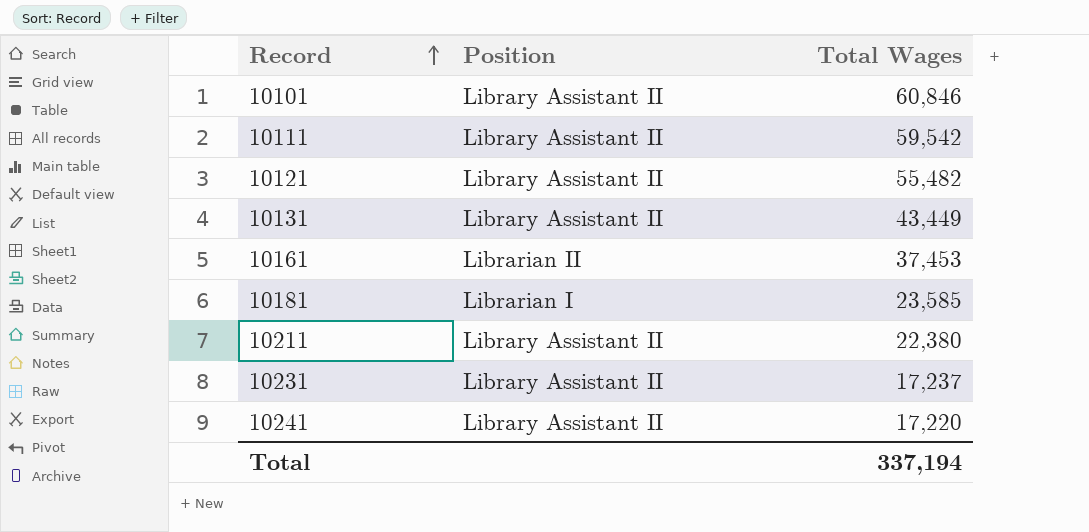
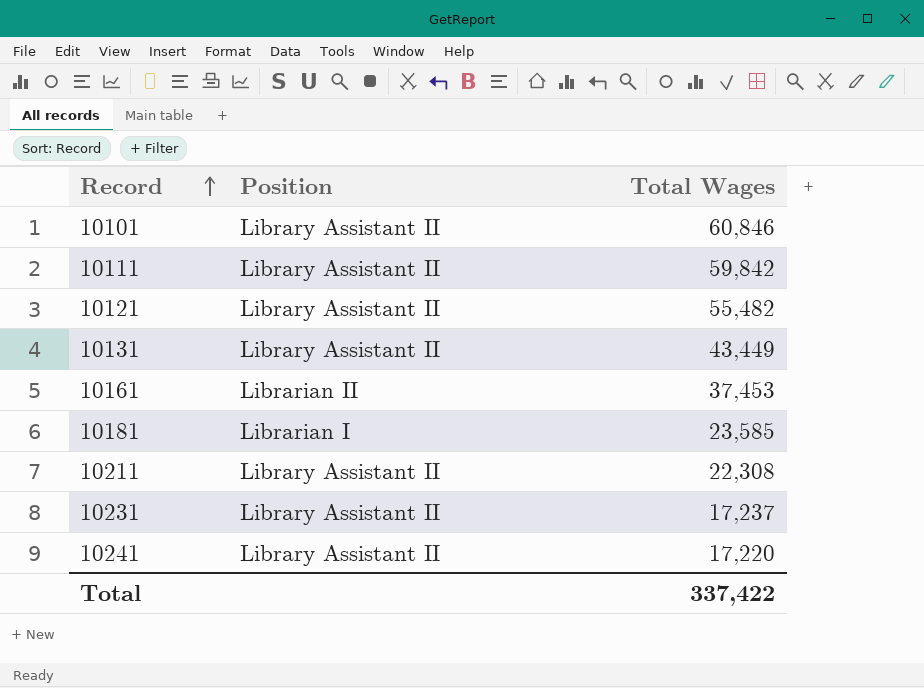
10111 | Total Wages: 59,542 -> 59,842
10211 | Total Wages: 22,380 -> 22,308
Total | Total Wages: 337,194 -> 337,422

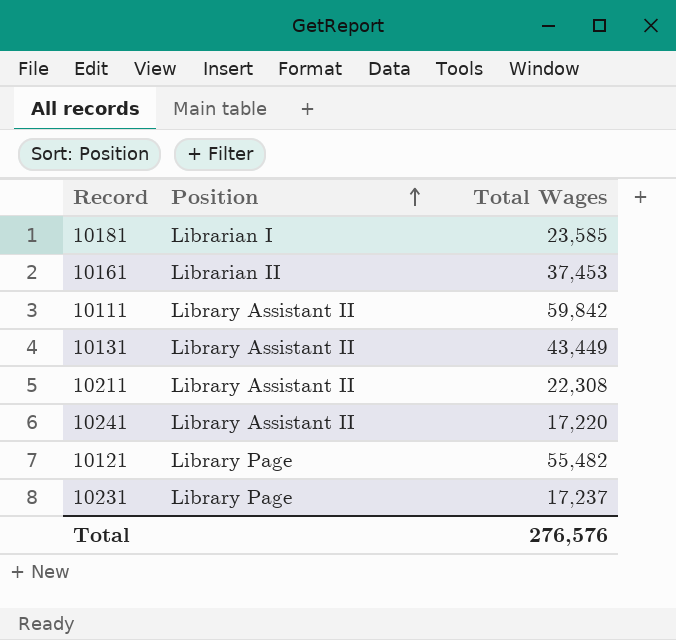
row order: Record ascending -> Position ascending
row 10101: Library Assistant II | 60,846 -> none
10121 | Position: Library Assistant II -> Library Page
10231 | Position: Library Assistant II -> Library Page
Total | Total Wages: 337,422 -> 276,576

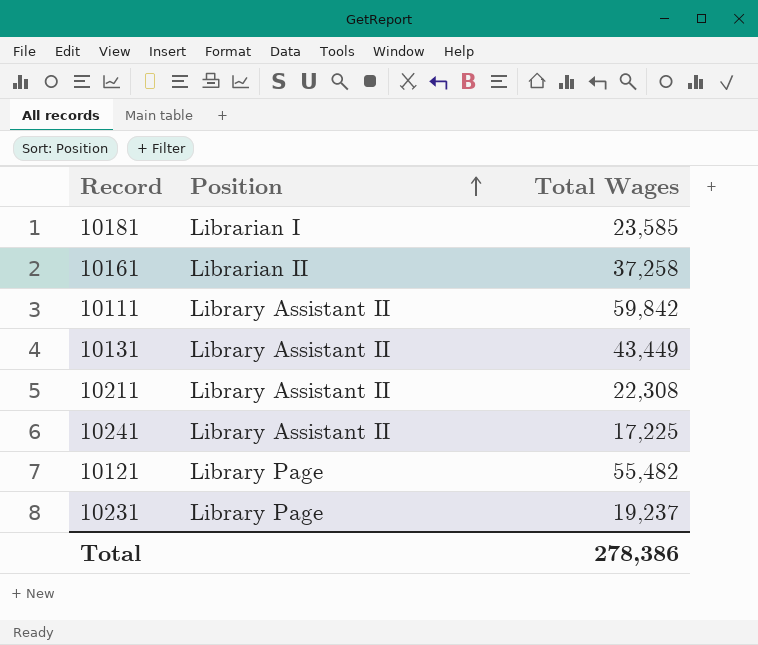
10161 | Total Wages: 37,453 -> 37,258
10241 | Total Wages: 17,220 -> 17,225
10231 | Total Wages: 17,237 -> 19,237
Total | Total Wages: 276,576 -> 278,386

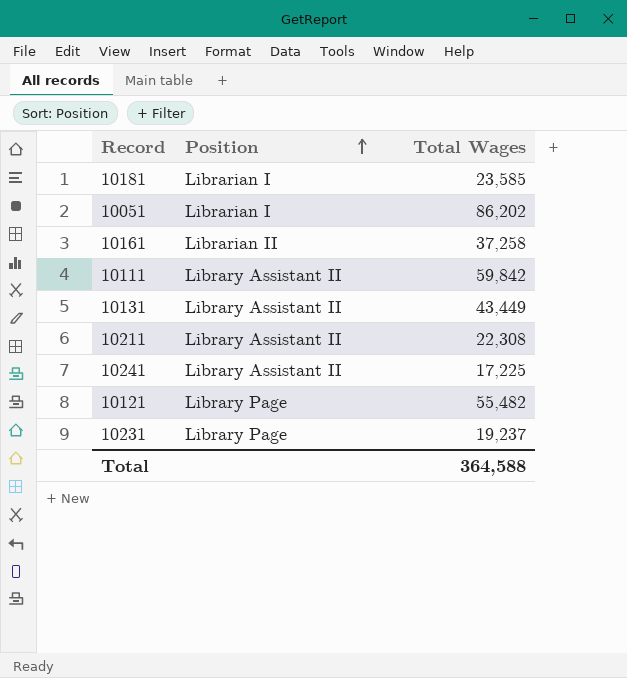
row 10051: none -> Librarian I | 86,202
Total | Total Wages: 278,386 -> 364,588

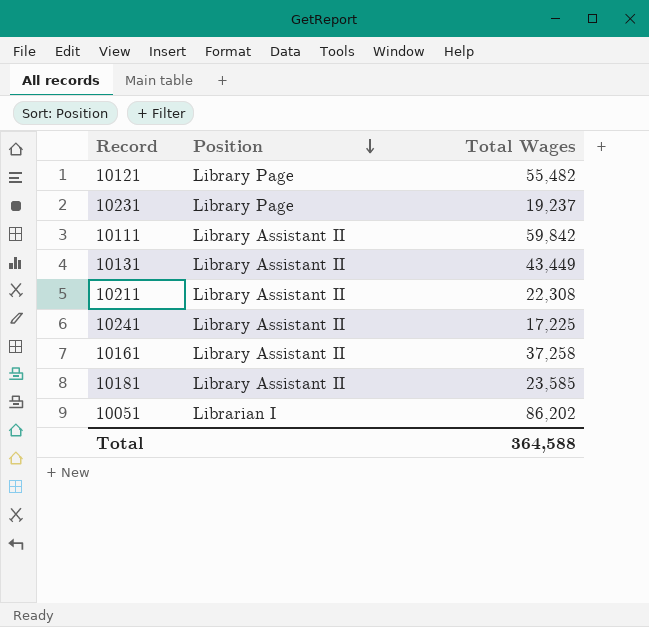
row order: Position ascending -> Position descending
10161 | Position: Librarian II -> Library Assistant II
10181 | Position: Librarian I -> Library Assistant II

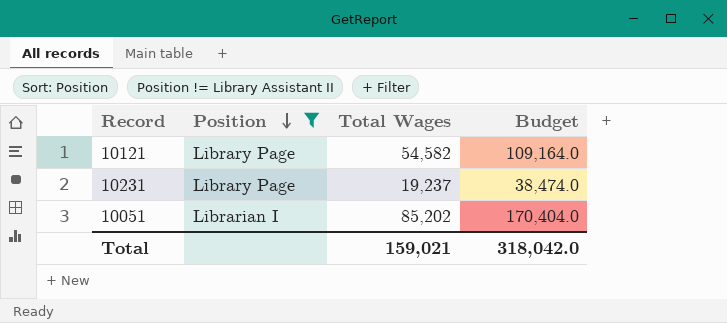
filter: none -> Position != Library Assistant II
column Budget | formula: none -> [Total Wages] * 2
10121 | Total Wages: 55,482 -> 54,582
10051 | Total Wages: 86,202 -> 85,202
Total | Total Wages: 364,588 -> 159,021

